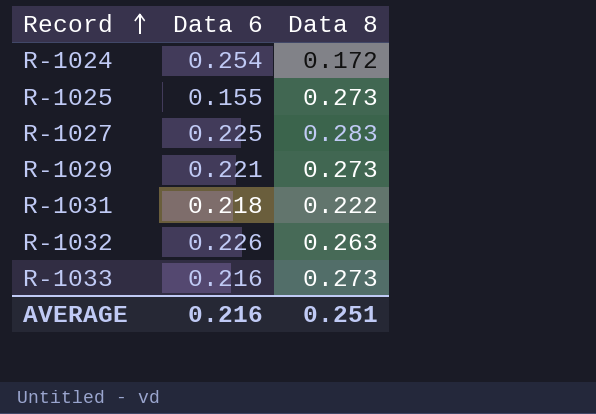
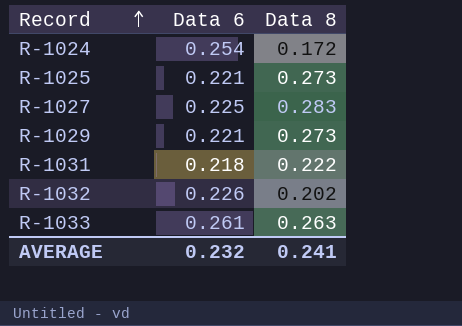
R-1025 | Data 6: 0.155 -> 0.221
R-1032 | Data 8: 0.263 -> 0.202
R-1033 | Data 6: 0.216 -> 0.261
R-1033 | Data 8: 0.273 -> 0.263
AVERAGE | Data 6: 0.216 -> 0.232
AVERAGE | Data 8: 0.251 -> 0.241

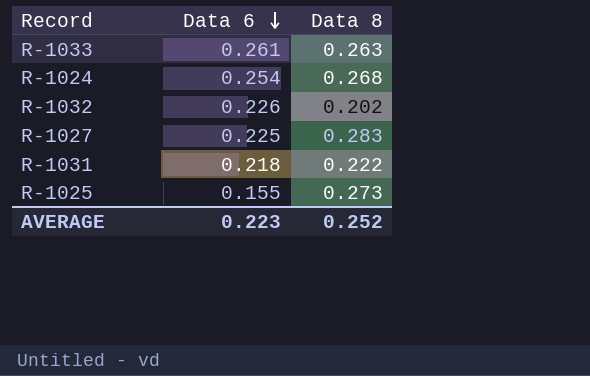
row order: Record ascending -> Data 6 descending
row R-1029: 0.221 | 0.273 -> none
R-1024 | Data 8: 0.172 -> 0.268
R-1025 | Data 6: 0.221 -> 0.155
AVERAGE | Data 6: 0.232 -> 0.223
AVERAGE | Data 8: 0.241 -> 0.252

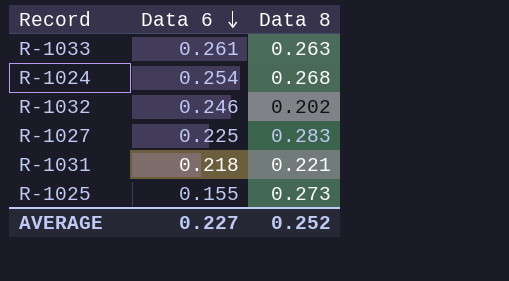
R-1032 | Data 6: 0.226 -> 0.246
R-1031 | Data 8: 0.222 -> 0.221
AVERAGE | Data 6: 0.223 -> 0.227

